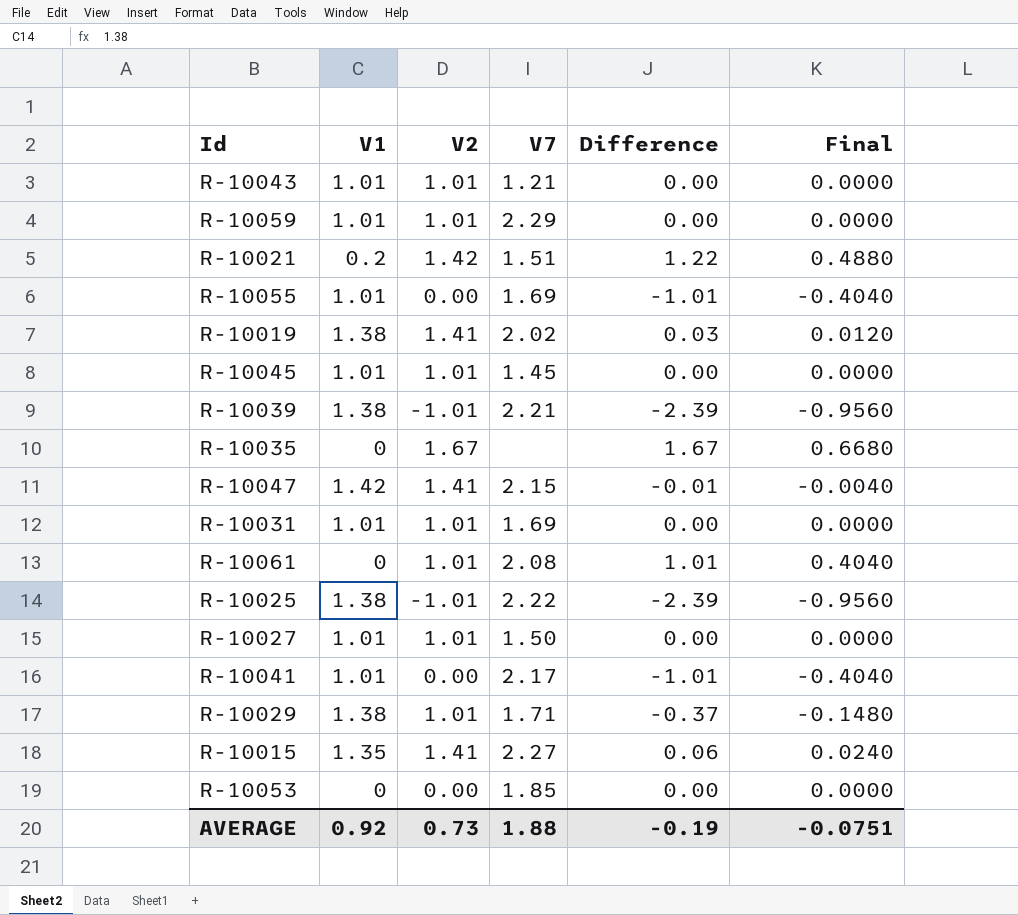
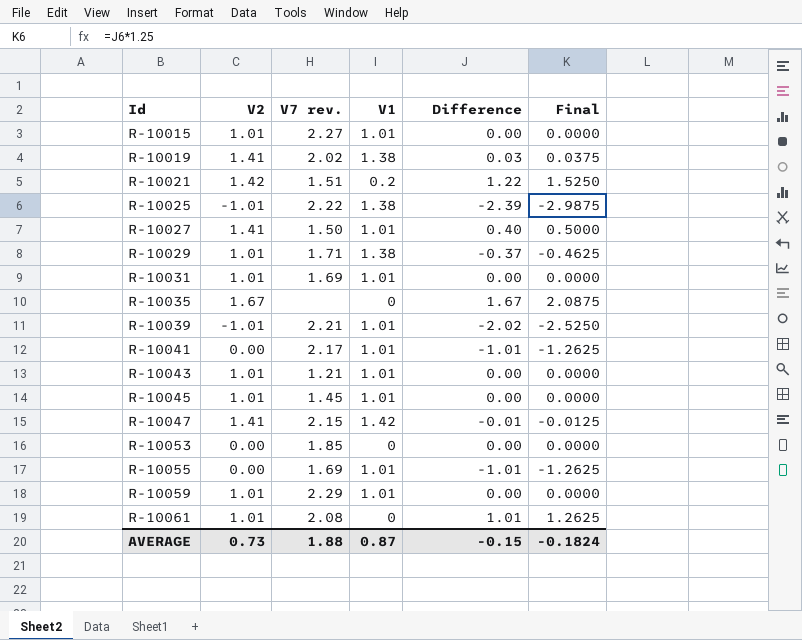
row order: none -> Id ascending
column name: V7 -> V7 rev.
column V1 | position: 2 -> 4
column Final | formula: [Difference] * 0.4 -> [Difference] * 1.25
R-10015 | V2: 1.41 -> 1.01
R-10015 | V1: 1.35 -> 1.01
R-10015 | Difference: 0.06 -> 0.00
R-10027 | V2: 1.01 -> 1.41
R-10027 | Difference: 0.00 -> 0.40
R-10039 | V1: 1.38 -> 1.01
R-10039 | Difference: -2.39 -> -2.02
AVERAGE | V1: 0.92 -> 0.87
AVERAGE | Difference: -0.19 -> -0.15
AVERAGE | Final: -0.0751 -> -0.1824

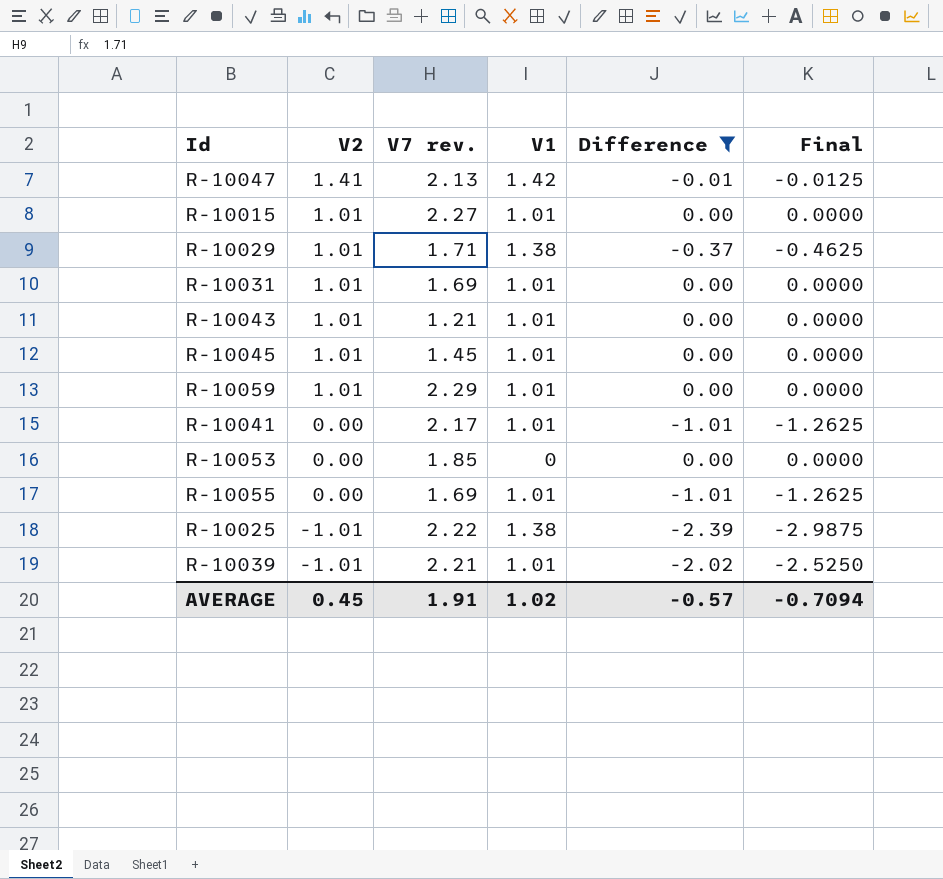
filter: none -> Difference <= 0.00
row order: Id ascending -> V2 descending
R-10047 | V7 rev.: 2.15 -> 2.13
AVERAGE | V2: 0.73 -> 0.45
AVERAGE | V7 rev.: 1.88 -> 1.91
AVERAGE | V1: 0.87 -> 1.02
AVERAGE | Difference: -0.15 -> -0.57
AVERAGE | Final: -0.1824 -> -0.7094

